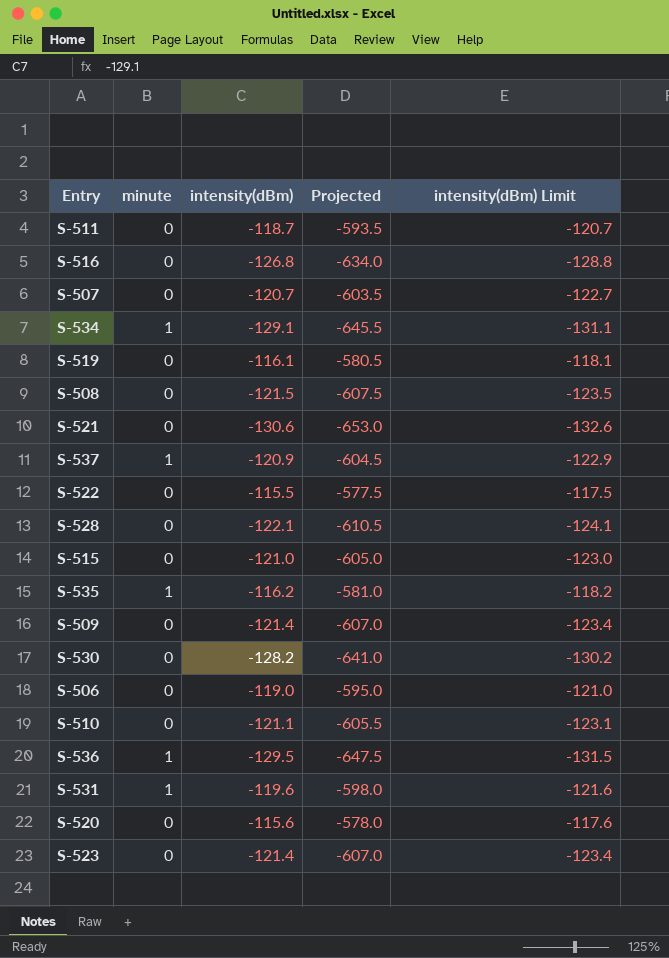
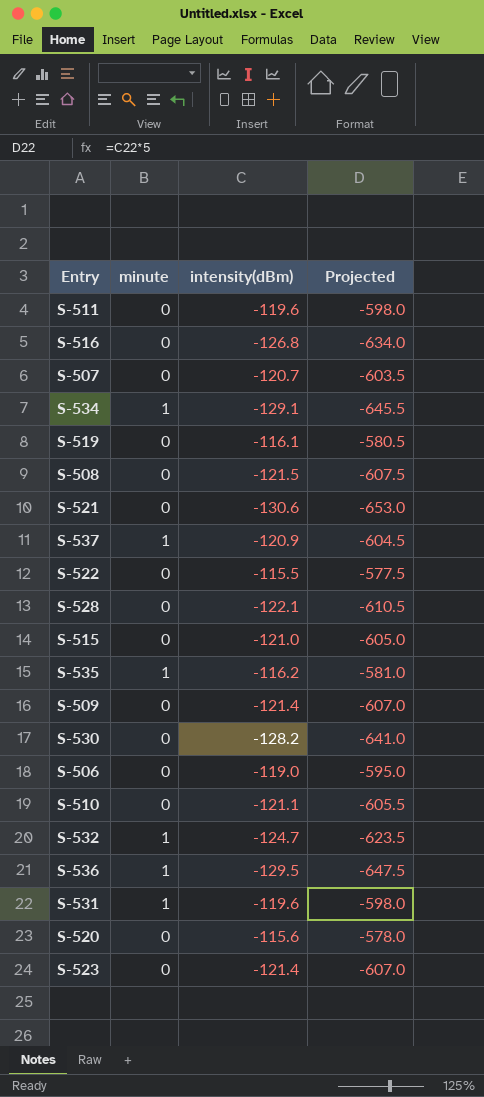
column intensity(dBm) Limit | formula: [intensity(dBm)] - 2 -> none
S-511 | intensity(dBm): -118.7 -> -119.6
S-511 | Projected: -593.5 -> -598.0
row S-532: none -> 1 | -124.7 | -623.5

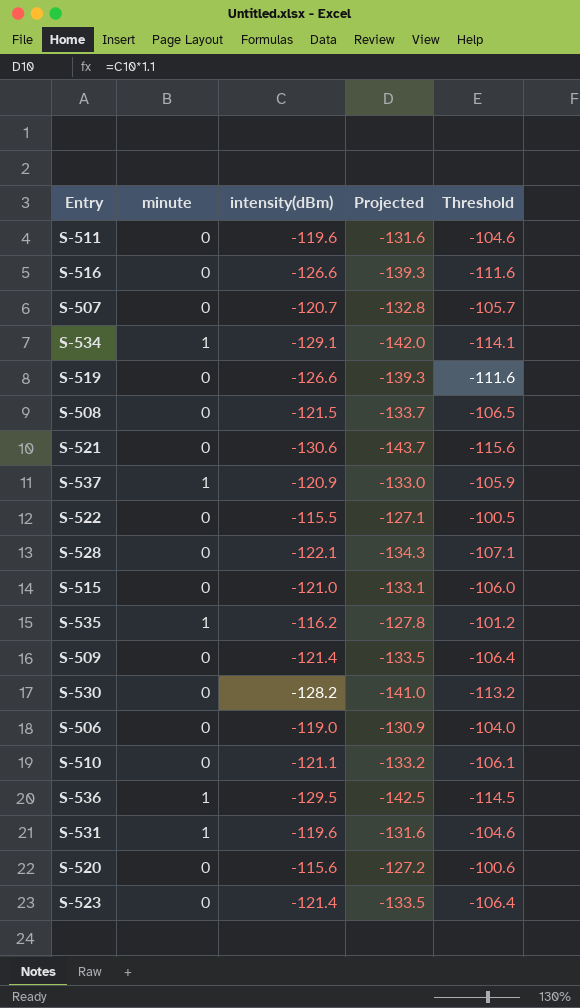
column Projected | formula: [intensity(dBm)] * 5 -> [intensity(dBm)] * 1.1
column Threshold | formula: none -> [intensity(dBm)] + 15
row S-532: 1 | -124.7 | -623.5 -> none
S-516 | intensity(dBm): -126.8 -> -126.6
S-519 | intensity(dBm): -116.1 -> -126.6

